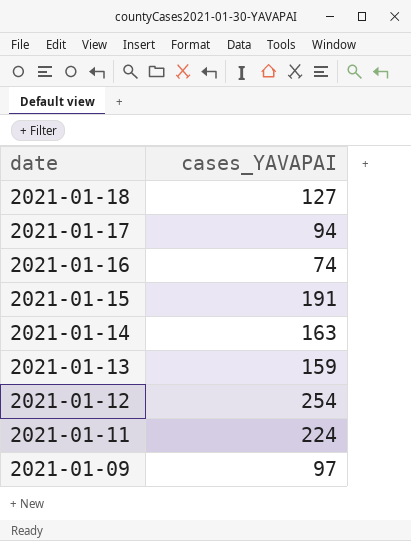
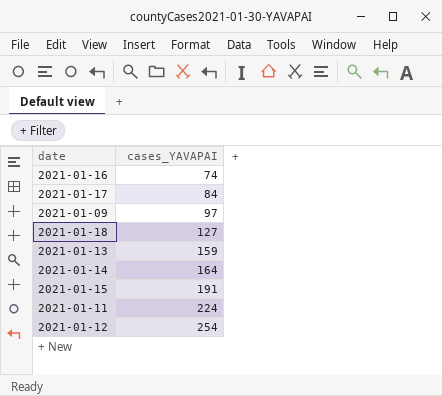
row order: date descending -> cases_YAVAPAI ascending
2021-01-17 | cases_YAVAPAI: 94 -> 84
2021-01-14 | cases_YAVAPAI: 163 -> 164

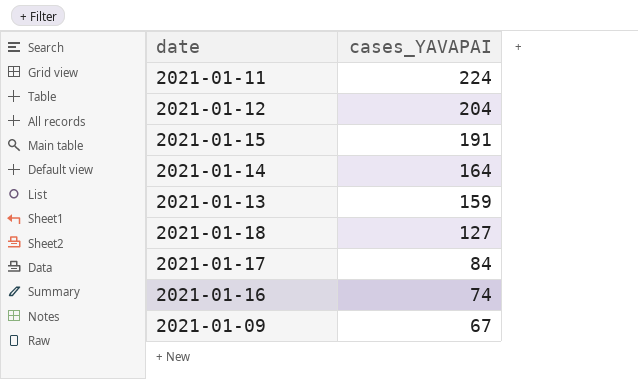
row order: cases_YAVAPAI ascending -> cases_YAVAPAI descending
2021-01-12 | cases_YAVAPAI: 254 -> 204
2021-01-09 | cases_YAVAPAI: 97 -> 67

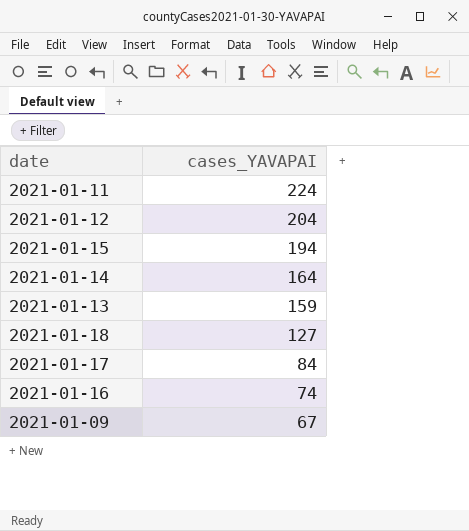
2021-01-15 | cases_YAVAPAI: 191 -> 194

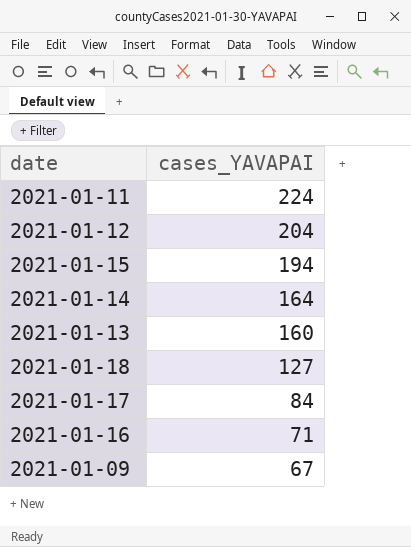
2021-01-13 | cases_YAVAPAI: 159 -> 160
2021-01-16 | cases_YAVAPAI: 74 -> 71

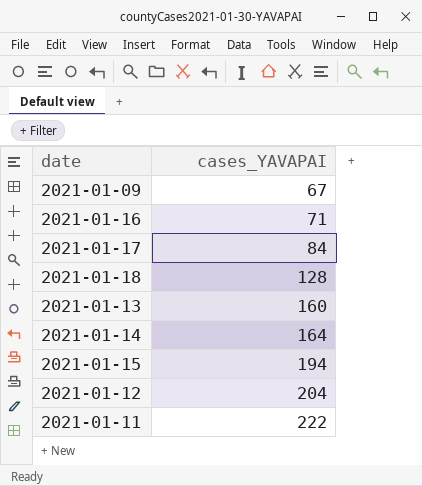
row order: cases_YAVAPAI descending -> cases_YAVAPAI ascending
2021-01-18 | cases_YAVAPAI: 127 -> 128
2021-01-11 | cases_YAVAPAI: 224 -> 222

